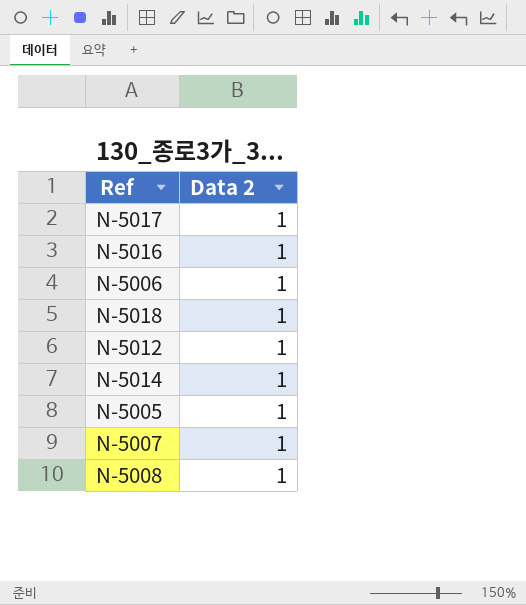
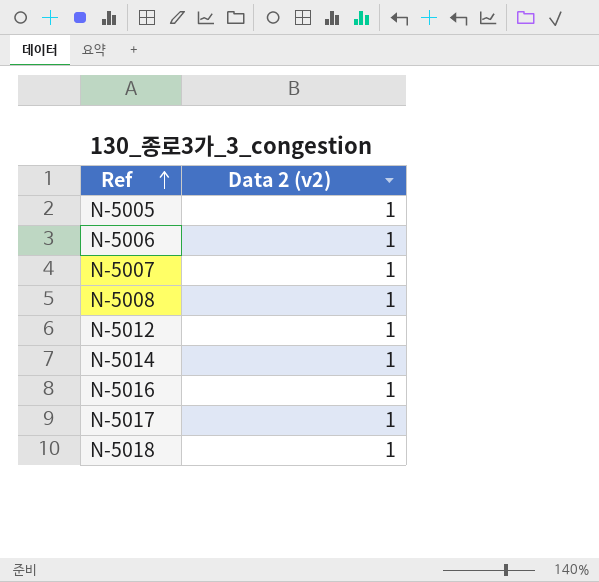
row order: none -> Ref ascending
column name: Data 2 -> Data 2 (v2)

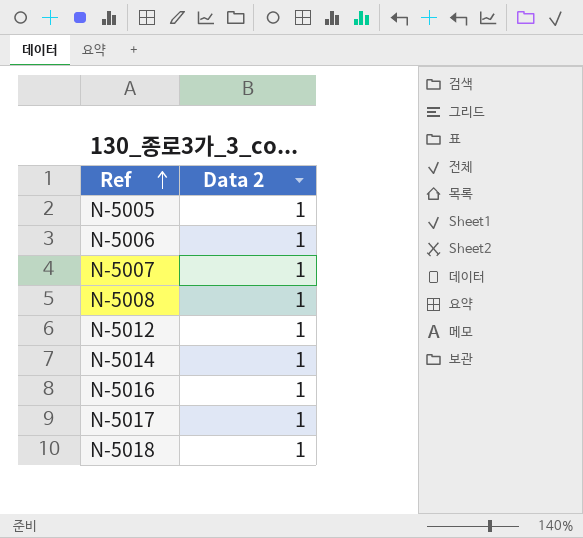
column name: Data 2 (v2) -> Data 2

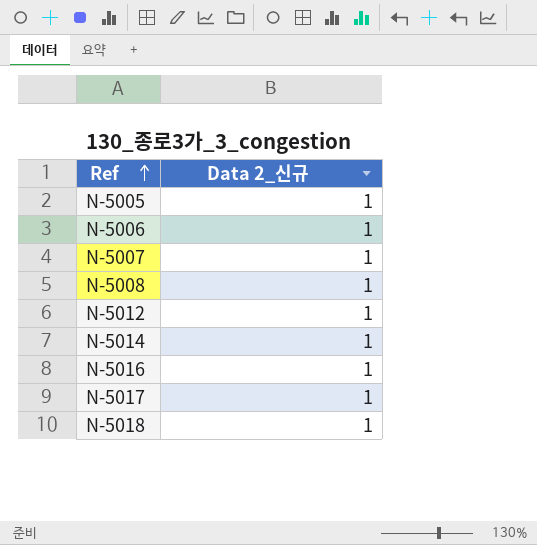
column name: Data 2 -> Data 2_신규

